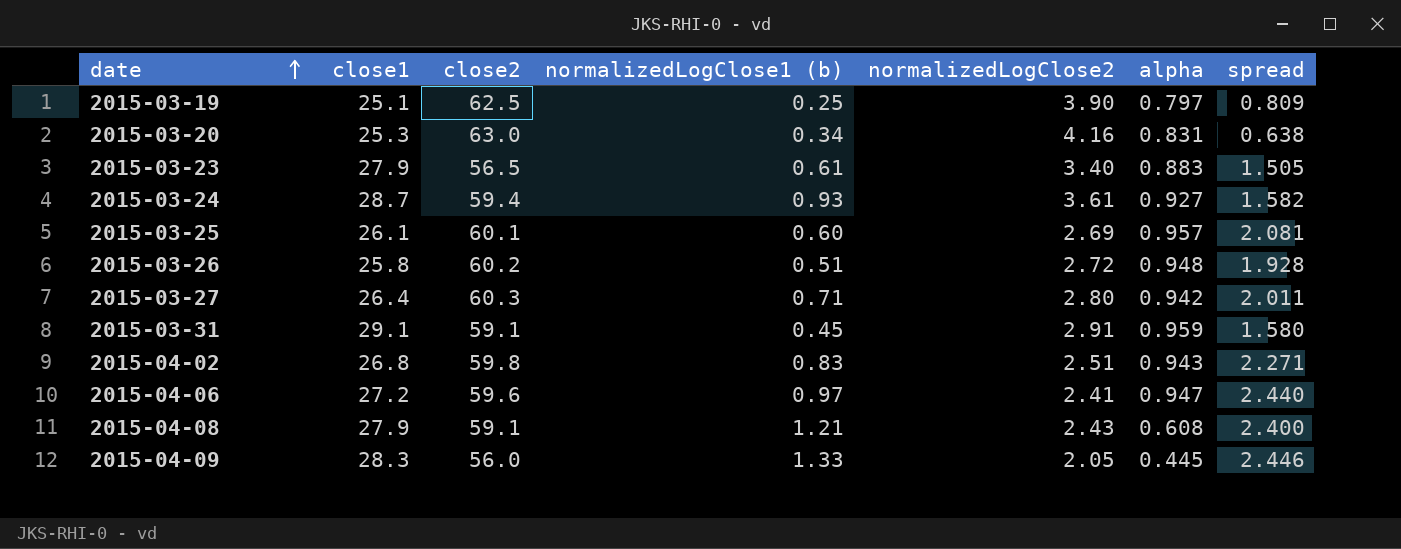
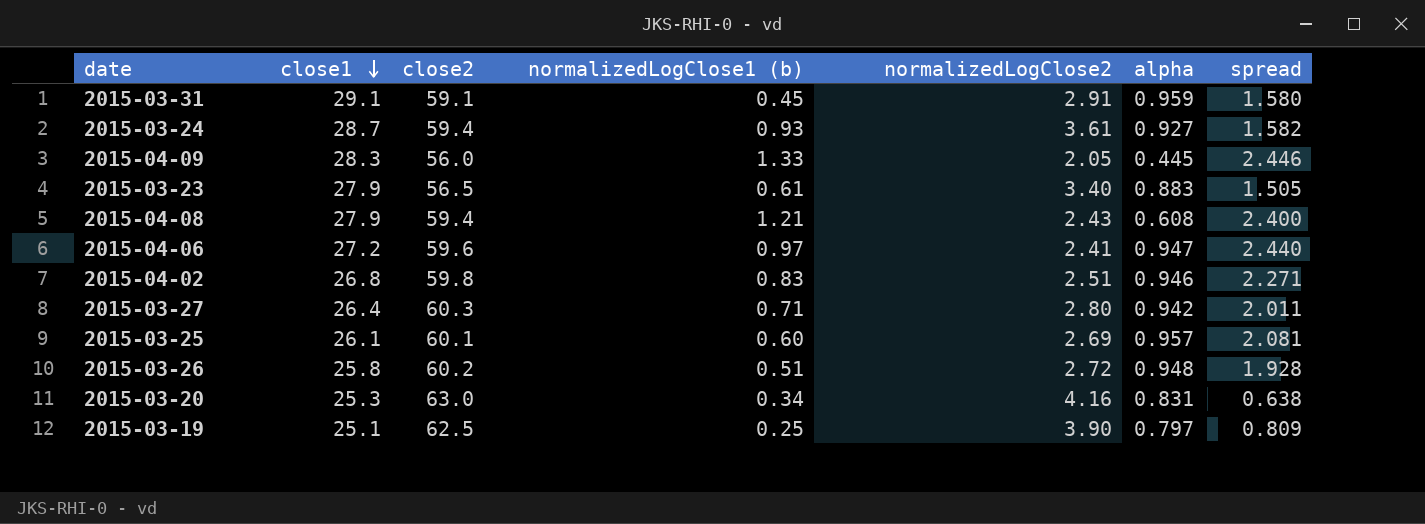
row order: date ascending -> close1 descending
2015-04-08 | close2: 59.1 -> 59.4
2015-04-02 | alpha: 0.943 -> 0.946

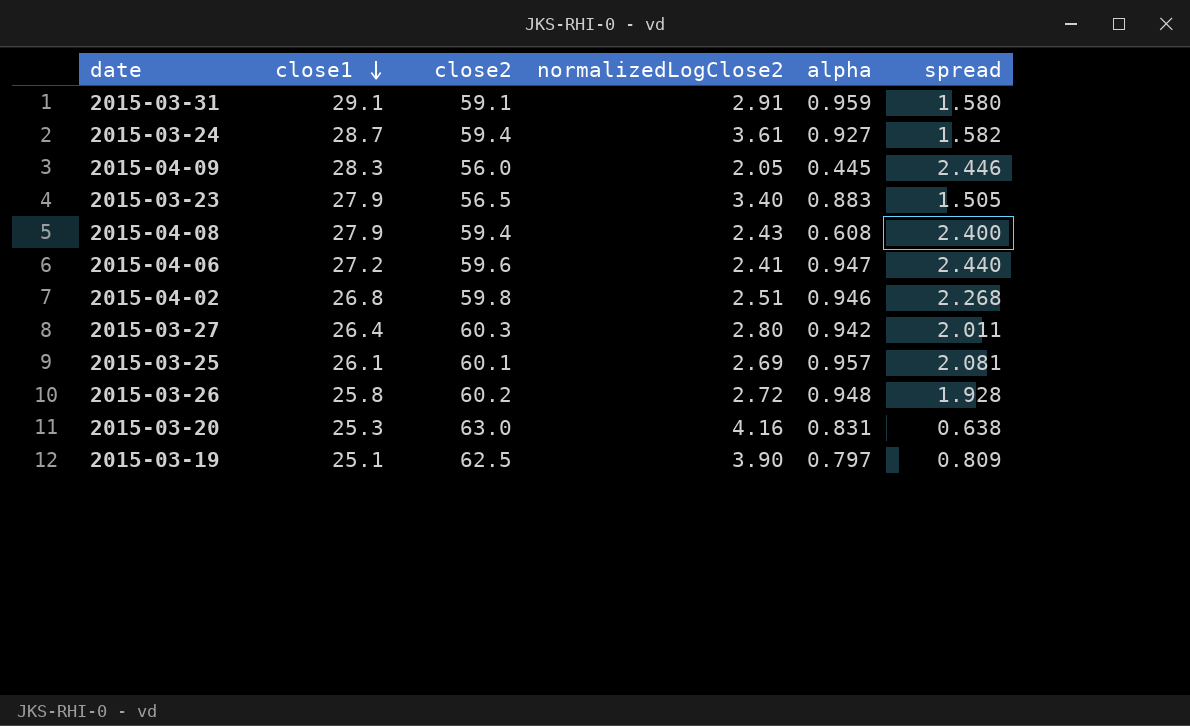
column normalizedLogClose1 (b) | position: 4 -> none
2015-04-02 | spread: 2.271 -> 2.268

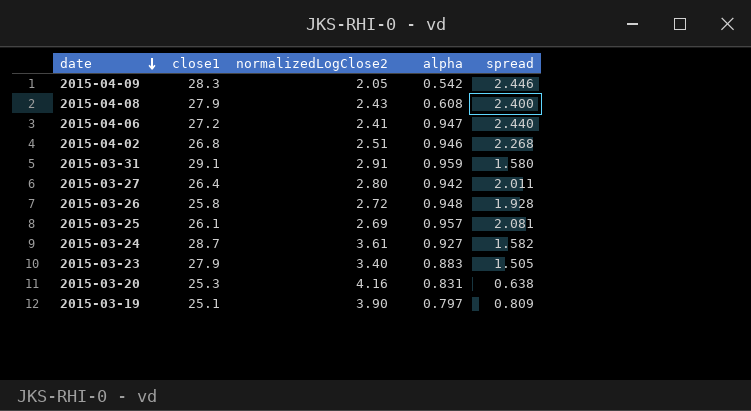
row order: close1 descending -> date descending
column close2 | position: 3 -> none
2015-04-09 | alpha: 0.445 -> 0.542

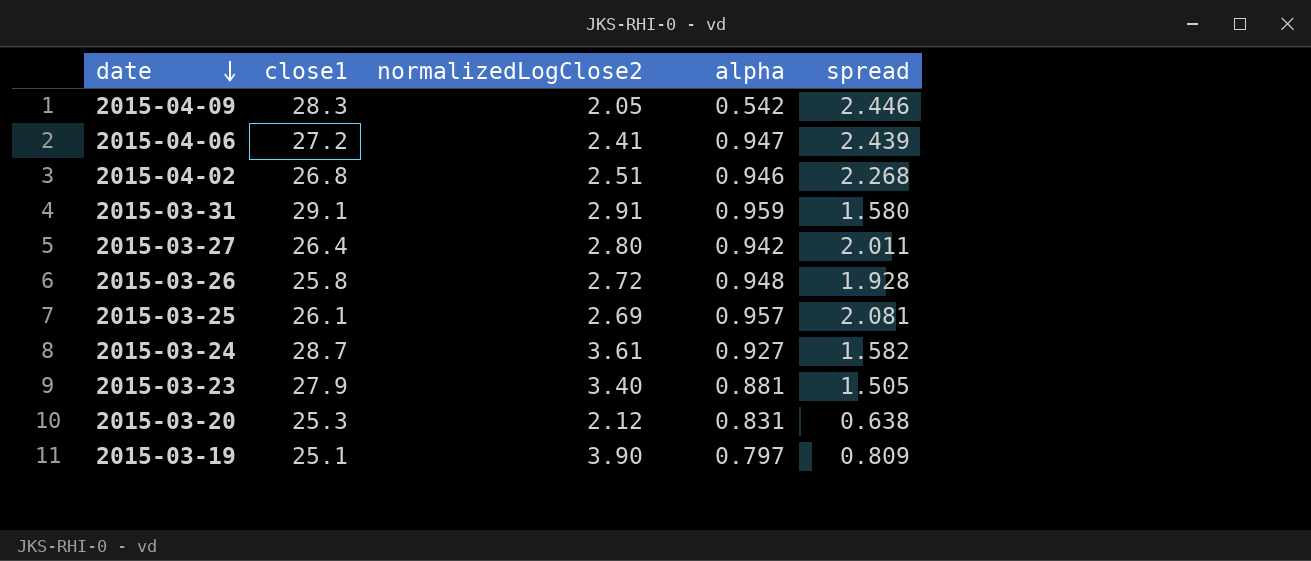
row 2015-04-08: 27.9 | 2.43 | 0.608 | 2.400 -> none
2015-04-06 | spread: 2.440 -> 2.439
2015-03-23 | alpha: 0.883 -> 0.881
2015-03-20 | normalizedLogClose2: 4.16 -> 2.12

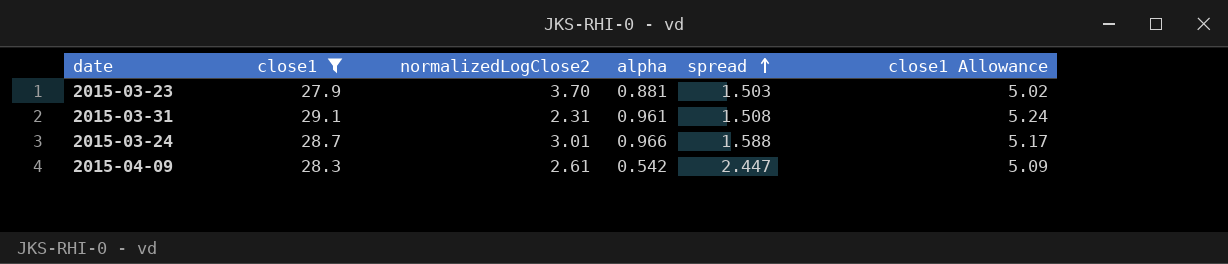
filter: none -> close1 >= 27.9
row order: date descending -> spread ascending
column close1 Allowance | formula: none -> [close1] * 0.18
2015-03-23 | normalizedLogClose2: 3.40 -> 3.70
2015-03-23 | spread: 1.505 -> 1.503
2015-03-31 | normalizedLogClose2: 2.91 -> 2.31
2015-03-31 | alpha: 0.959 -> 0.961
2015-03-31 | spread: 1.580 -> 1.508
2015-03-24 | normalizedLogClose2: 3.61 -> 3.01
2015-03-24 | alpha: 0.927 -> 0.966
2015-03-24 | spread: 1.582 -> 1.588
2015-04-09 | normalizedLogClose2: 2.05 -> 2.61
2015-04-09 | spread: 2.446 -> 2.447

